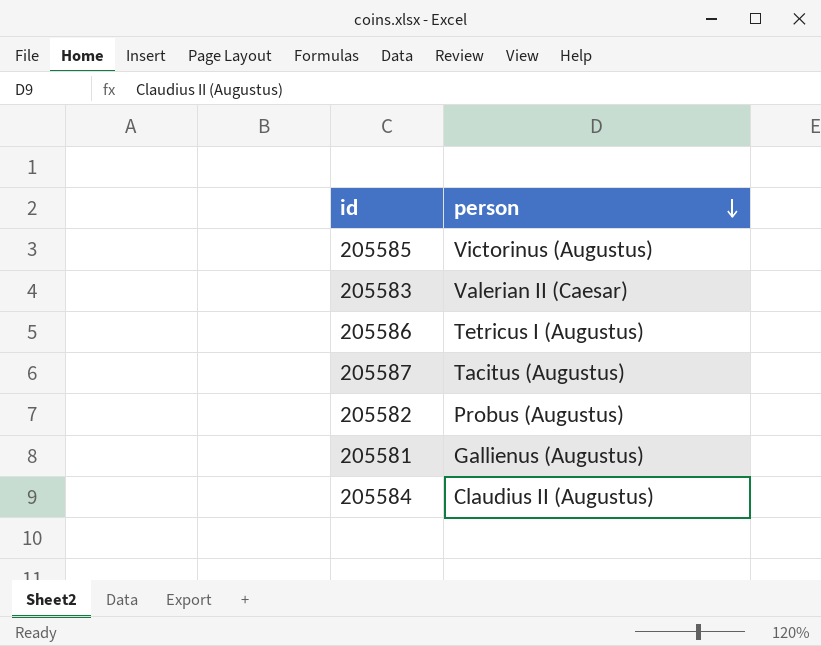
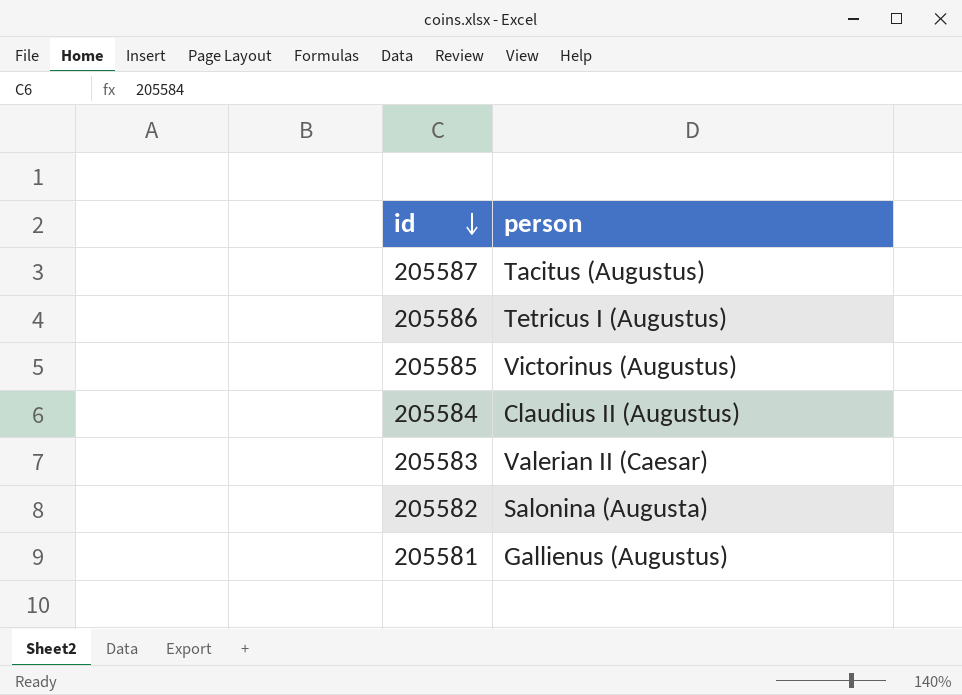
row order: person descending -> id descending
205582 | person: Probus (Augustus) -> Salonina (Augusta)

